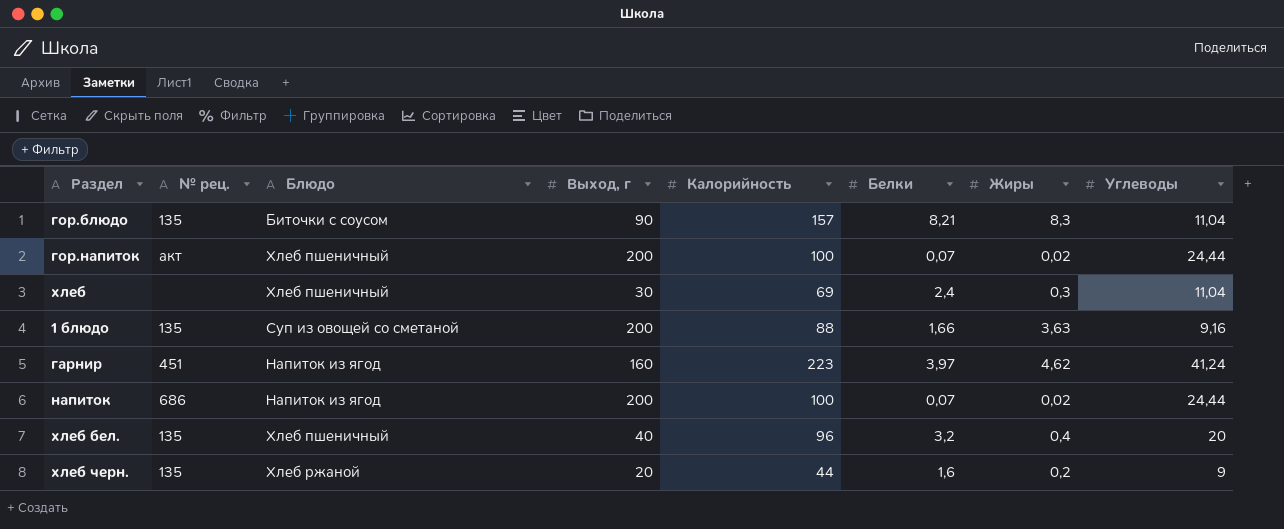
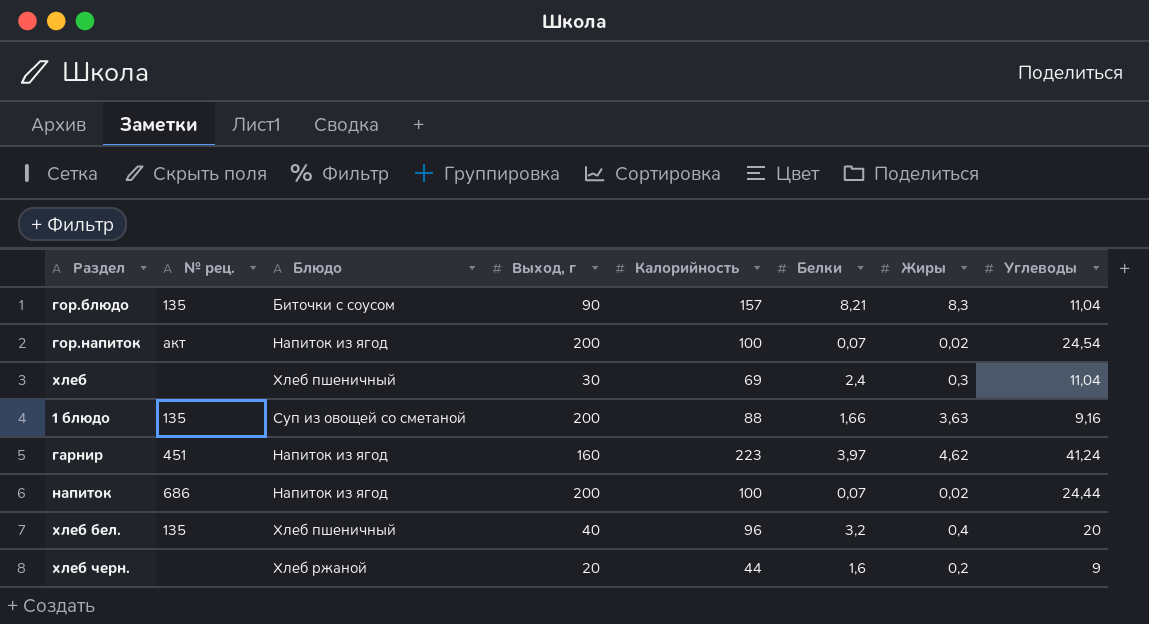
гор.напиток | Блюдо: Хлеб пшеничный -> Напиток из ягод
гор.напиток | Углеводы: 24,44 -> 24,54
хлеб черн. | № рец.: 135 -> none

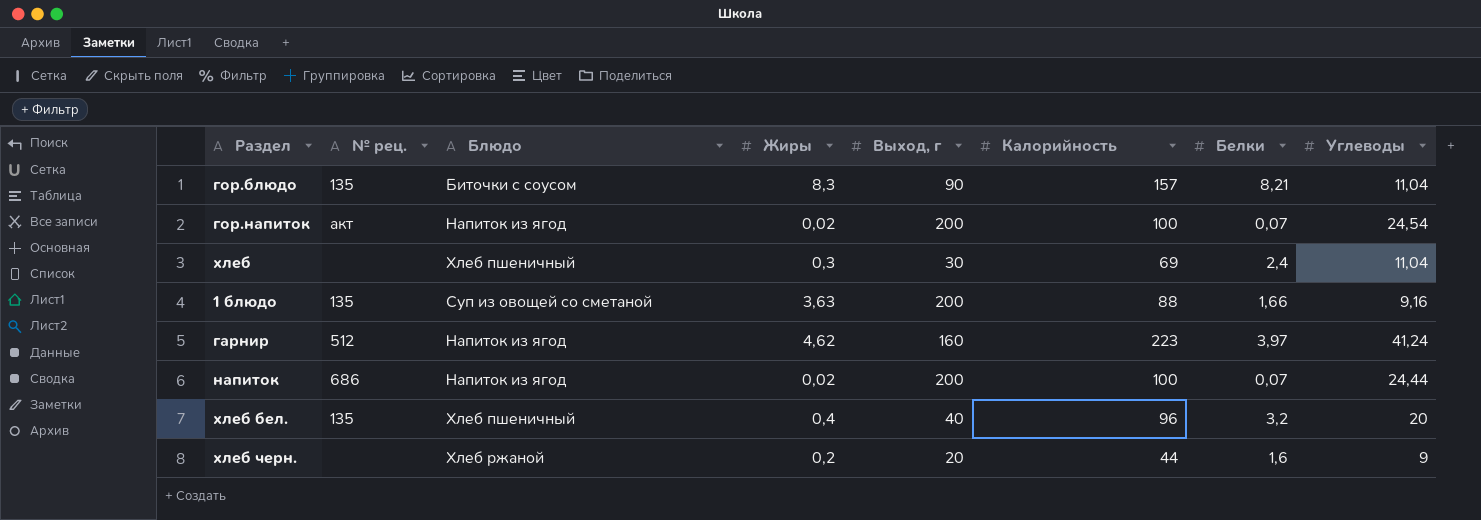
column Жиры | position: 7 -> 4
гарнир | № рец.: 451 -> 512

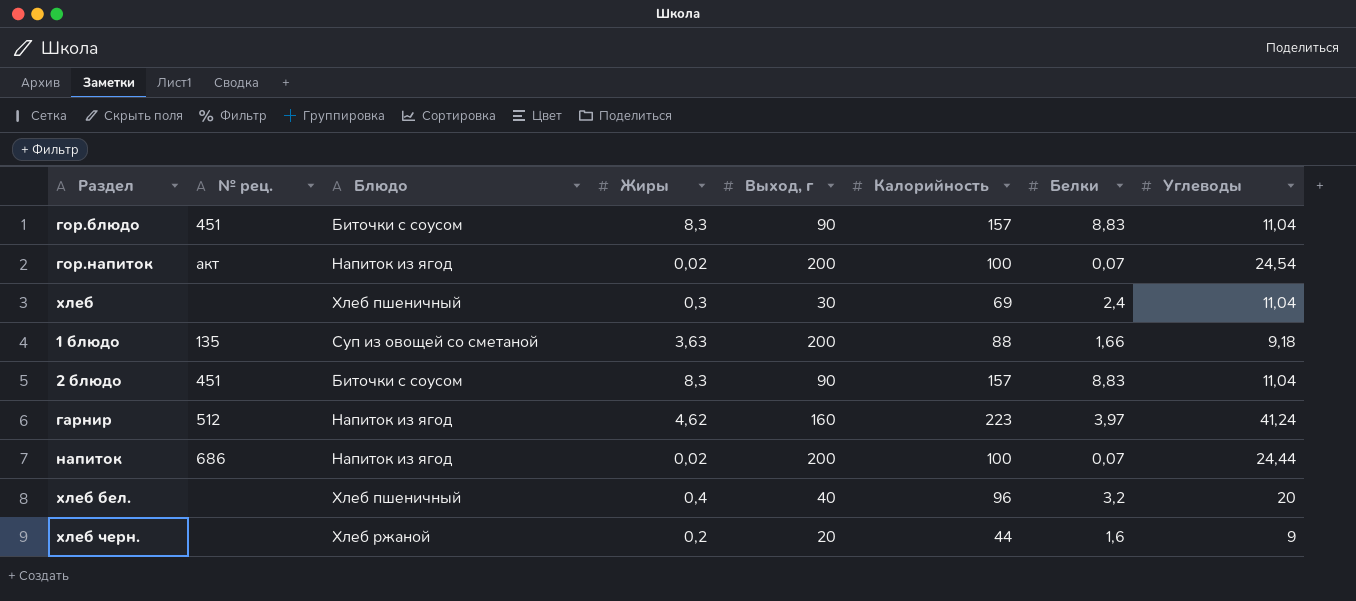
гор.блюдо | № рец.: 135 -> 451
гор.блюдо | Белки: 8,21 -> 8,83
1 блюдо | Углеводы: 9,16 -> 9,18
row 2 блюдо: none -> 451 | Биточки с соусом | 8,3 | 90 | 157 | 8,83 | 11,04
хлеб бел. | № рец.: 135 -> none

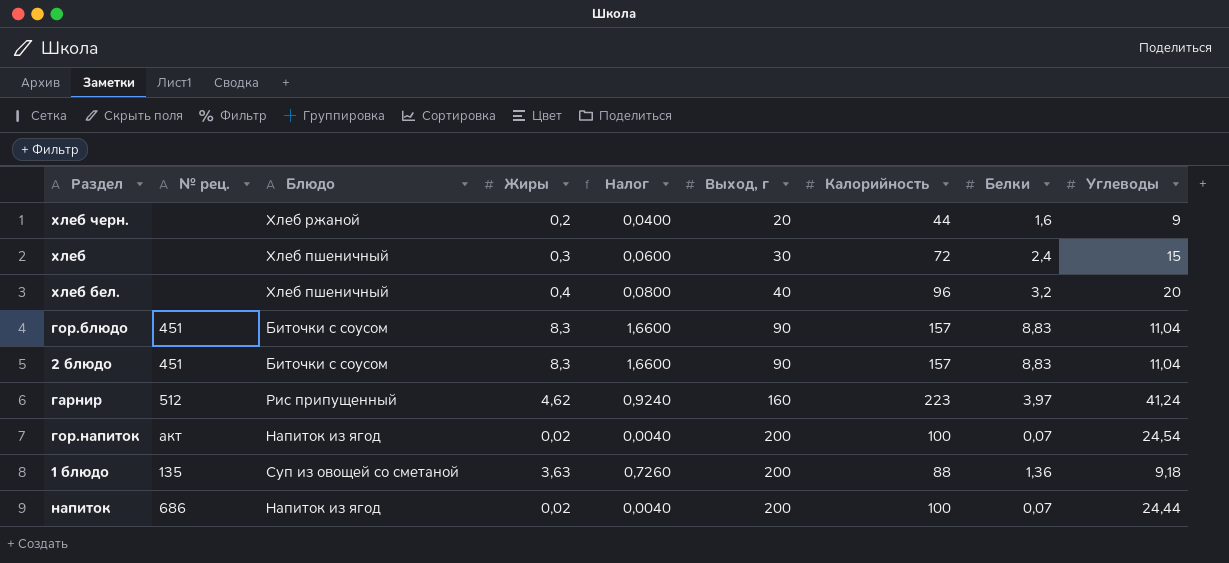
row order: none -> Выход, г ascending
column Налог | formula: none -> [Жиры] * 0,2
хлеб | Калорийность: 69 -> 72
хлеб | Углеводы: 11,04 -> 15
гарнир | Блюдо: Напиток из ягод -> Рис припущенный
1 блюдо | Белки: 1,66 -> 1,36

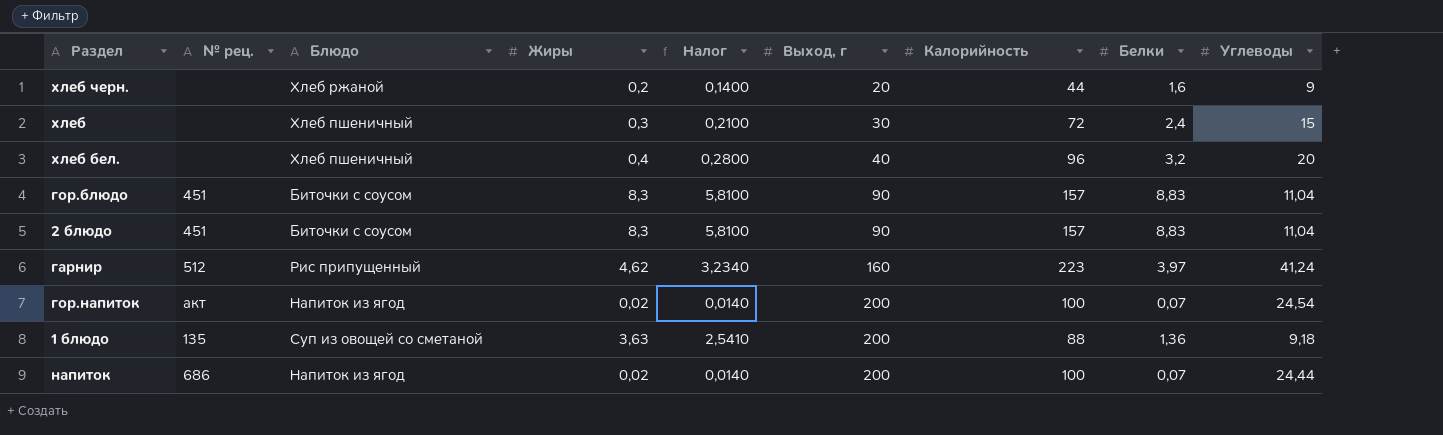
column Налог | formula: [Жиры] * 0,2 -> [Жиры] * 0,7

